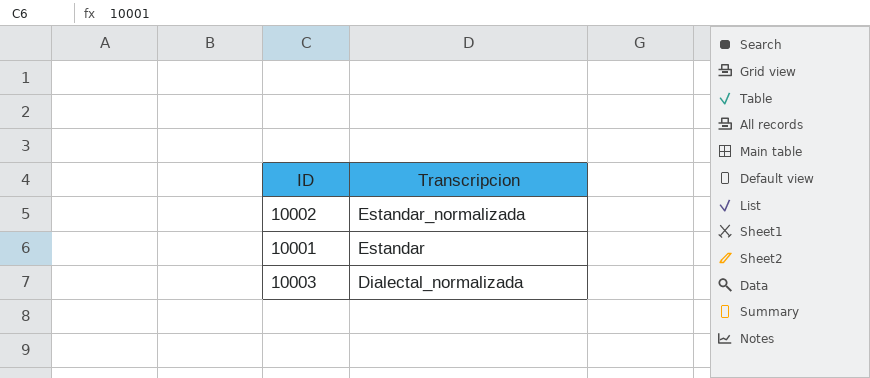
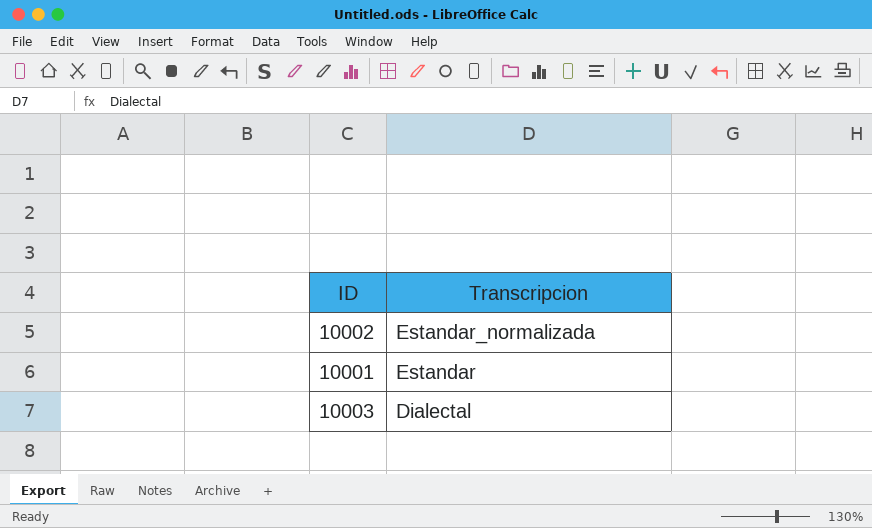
10003 | Transcripcion: Dialectal_normalizada -> Dialectal

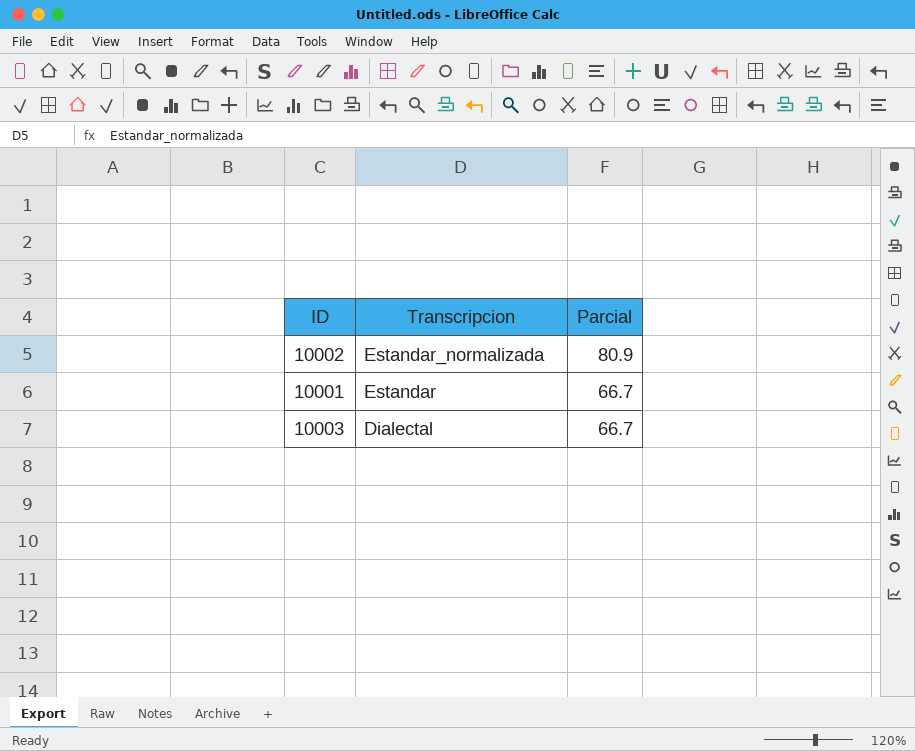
column Parcial | position: none -> 3

